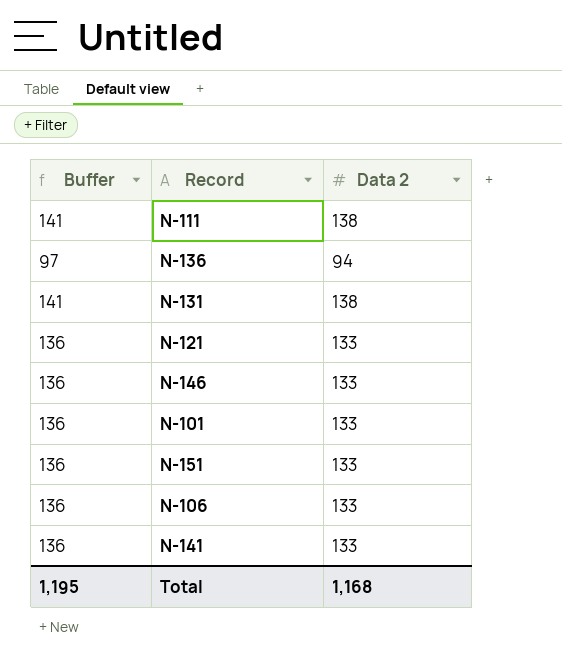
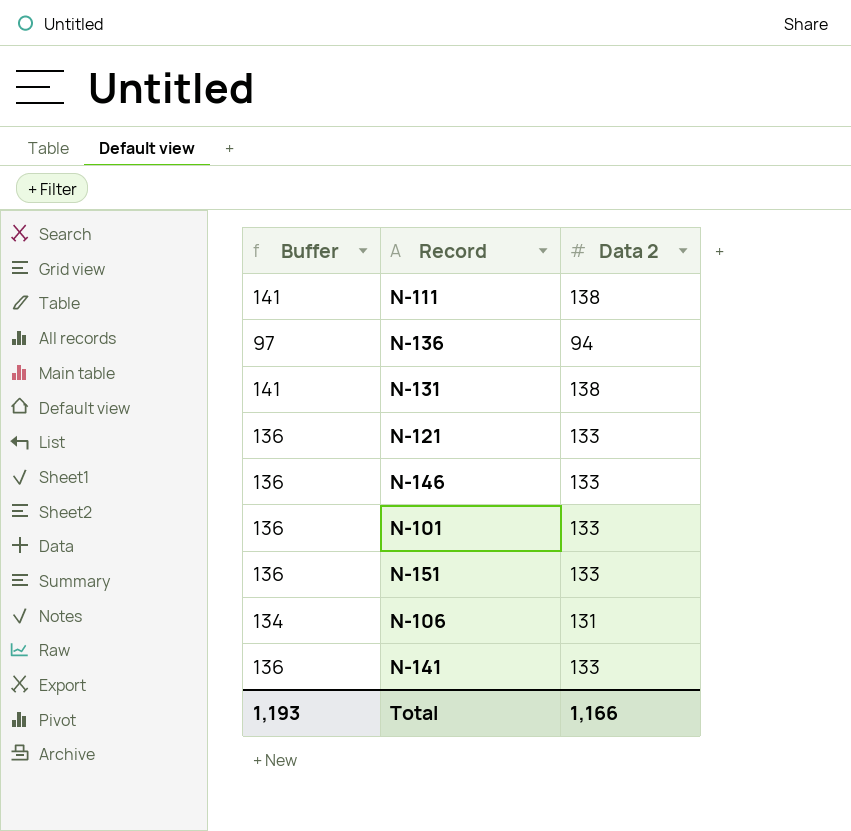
N-106 | Buffer: 136 -> 134
N-106 | Data 2: 133 -> 131
Total | Buffer: 1,195 -> 1,193
Total | Data 2: 1,168 -> 1,166

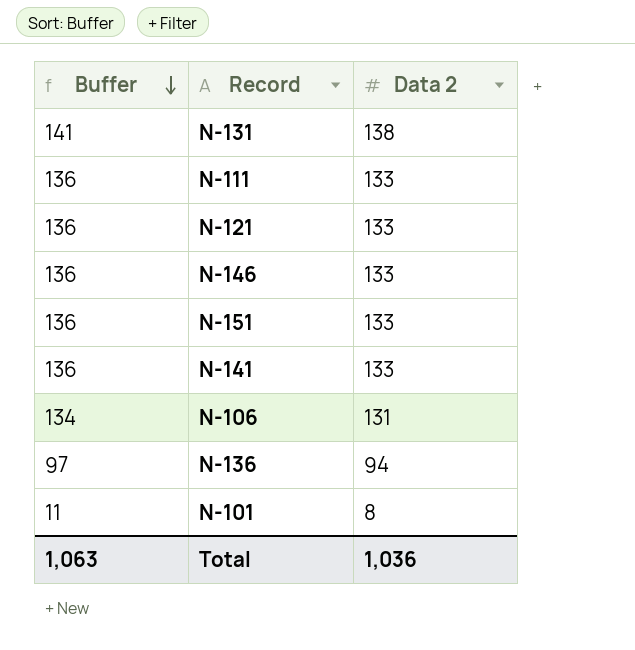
row order: none -> Buffer descending
N-111 | Buffer: 141 -> 136
N-111 | Data 2: 138 -> 133
N-101 | Buffer: 136 -> 11
N-101 | Data 2: 133 -> 8
Total | Buffer: 1,193 -> 1,063
Total | Data 2: 1,166 -> 1,036

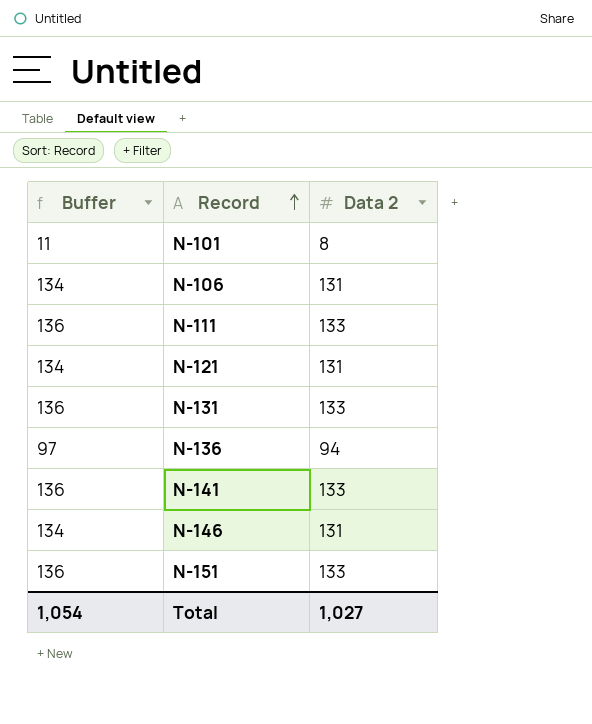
row order: Buffer descending -> Record ascending
N-121 | Buffer: 136 -> 134
N-121 | Data 2: 133 -> 131
N-131 | Buffer: 141 -> 136
N-131 | Data 2: 138 -> 133
N-146 | Buffer: 136 -> 134
N-146 | Data 2: 133 -> 131
Total | Buffer: 1,063 -> 1,054
Total | Data 2: 1,036 -> 1,027

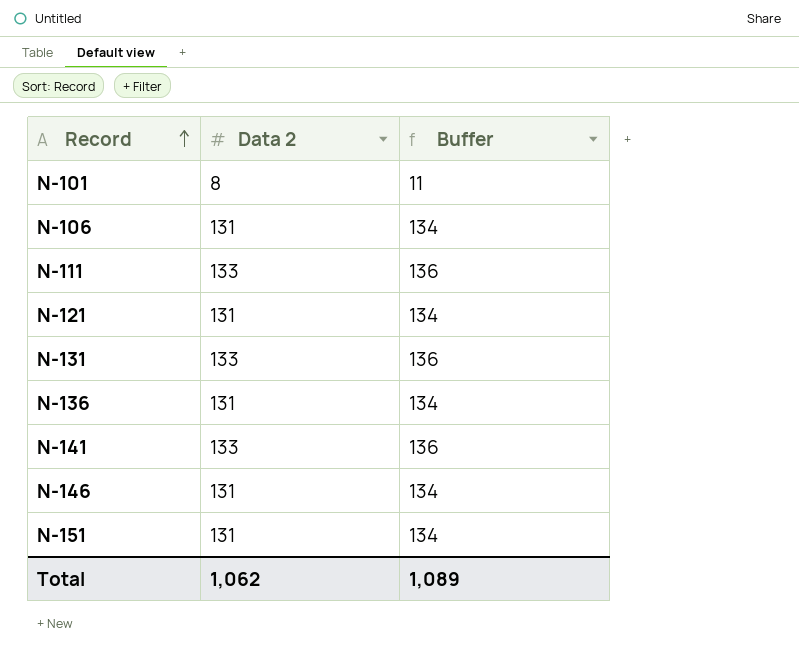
column Buffer | position: 1 -> 3
N-136 | Data 2: 94 -> 131
N-136 | Buffer: 97 -> 134
N-151 | Data 2: 133 -> 131
N-151 | Buffer: 136 -> 134
Total | Data 2: 1,027 -> 1,062
Total | Buffer: 1,054 -> 1,089

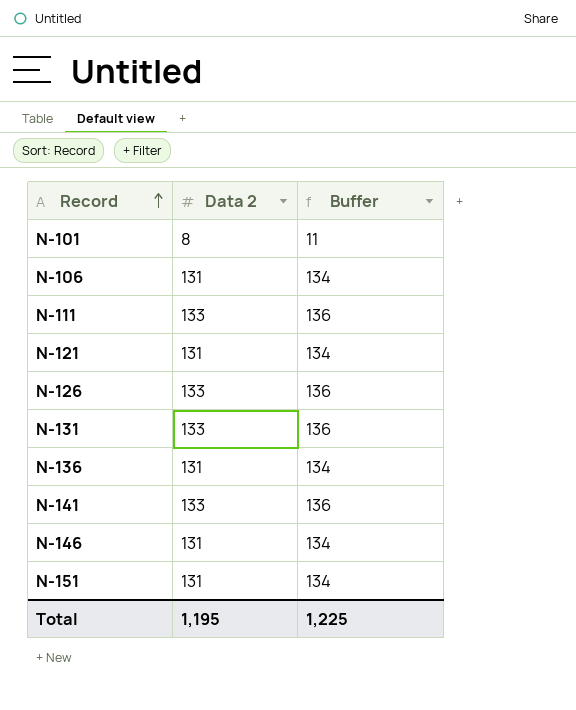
row N-126: none -> 133 | 136
Total | Data 2: 1,062 -> 1,195
Total | Buffer: 1,089 -> 1,225

